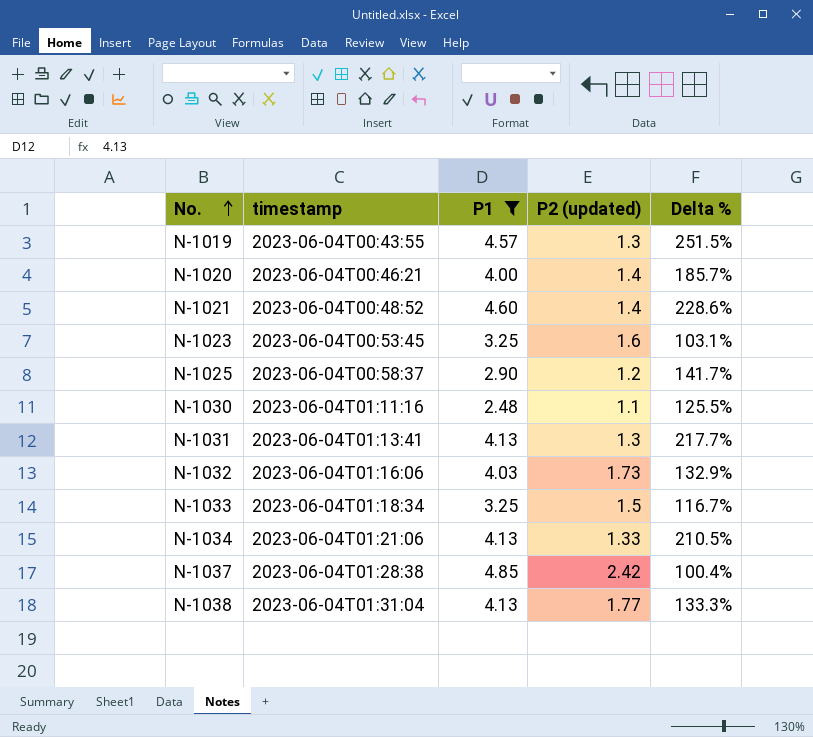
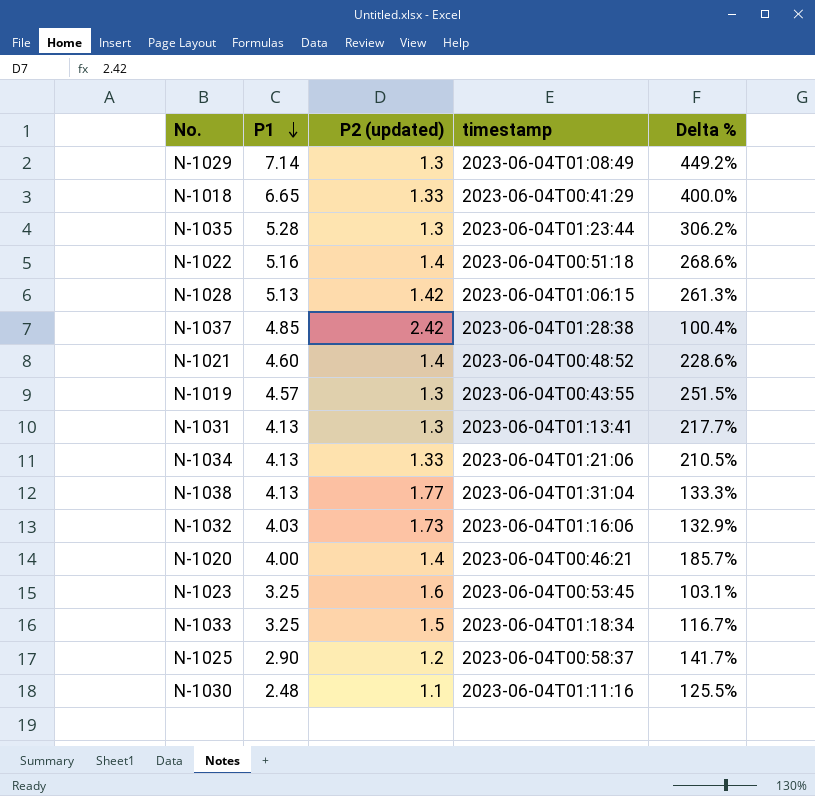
filter: P1 <= 4.85 -> none
row order: No. ascending -> P1 descending
column timestamp | position: 2 -> 4

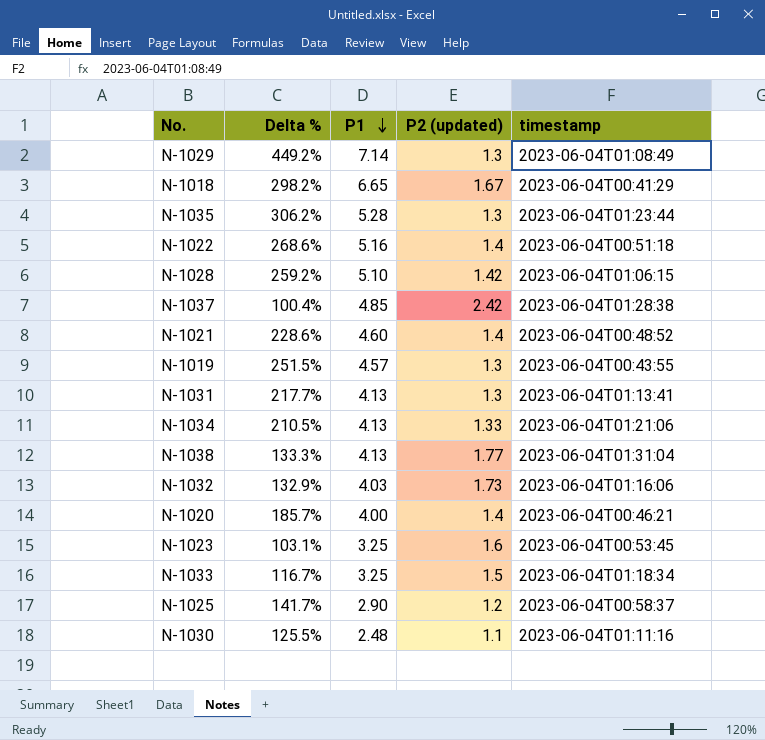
column Delta % | position: 5 -> 2
N-1018 | Delta %: 400.0% -> 298.2%
N-1018 | P2 (updated): 1.33 -> 1.67
N-1028 | Delta %: 261.3% -> 259.2%
N-1028 | P1: 5.13 -> 5.10

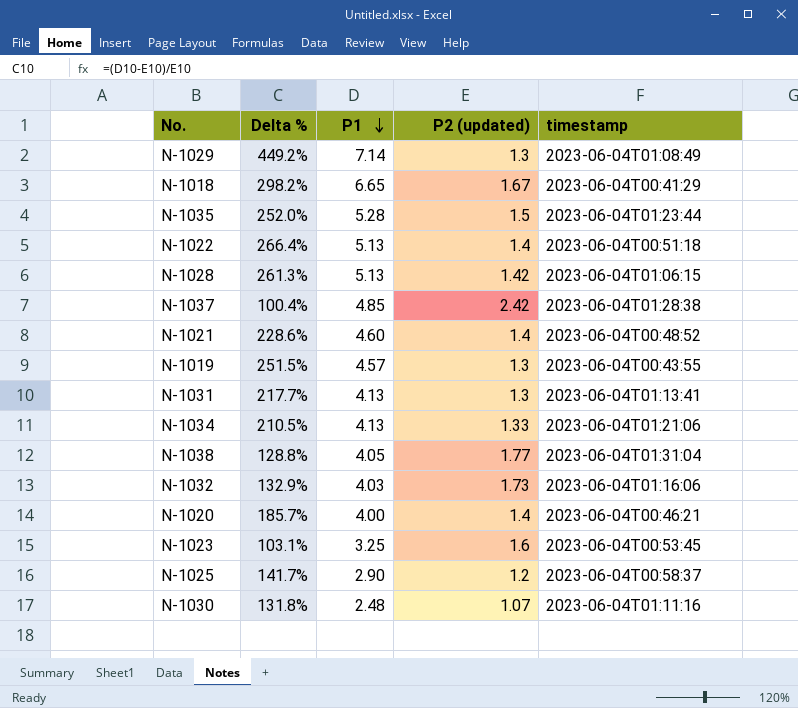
row N-1033: 116.7% | 3.25 | 1.5 | 2023-06-04T01:18:34 -> none
N-1035 | Delta %: 306.2% -> 252.0%
N-1035 | P2 (updated): 1.3 -> 1.5
N-1022 | Delta %: 268.6% -> 266.4%
N-1022 | P1: 5.16 -> 5.13
N-1028 | Delta %: 259.2% -> 261.3%
N-1028 | P1: 5.10 -> 5.13
N-1038 | Delta %: 133.3% -> 128.8%
N-1038 | P1: 4.13 -> 4.05
N-1030 | Delta %: 125.5% -> 131.8%
N-1030 | P2 (updated): 1.1 -> 1.07

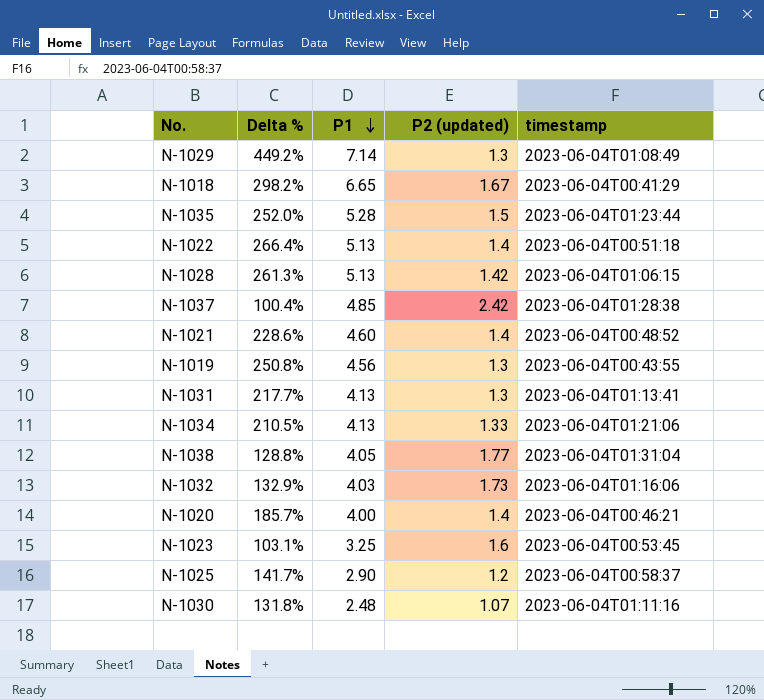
N-1019 | Delta %: 251.5% -> 250.8%
N-1019 | P1: 4.57 -> 4.56

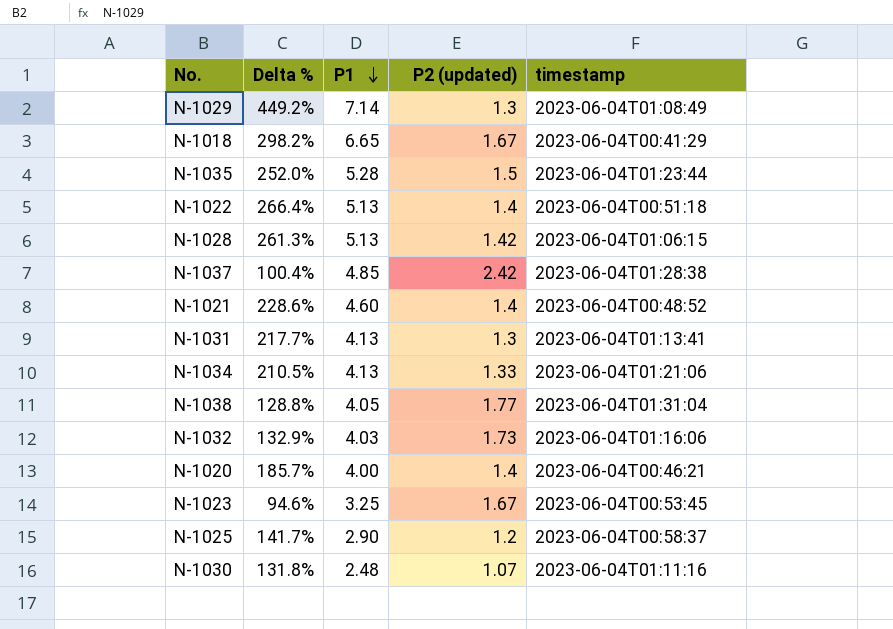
row N-1019: 250.8% | 4.56 | 1.3 | 2023-06-04T00:43:55 -> none
N-1023 | Delta %: 103.1% -> 94.6%
N-1023 | P2 (updated): 1.6 -> 1.67

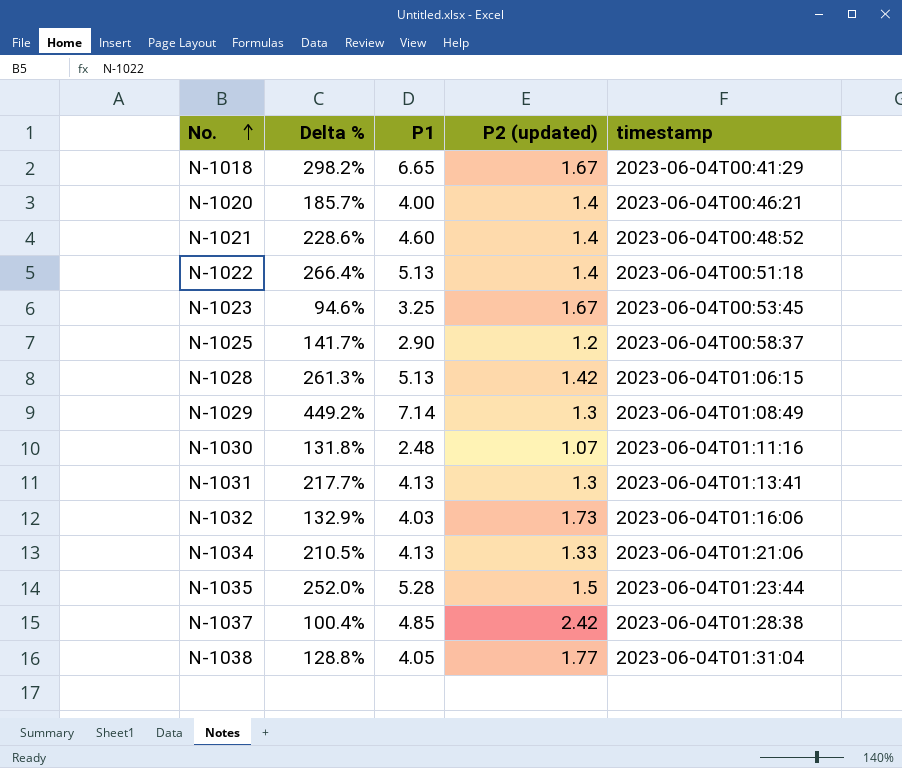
row order: P1 descending -> No. ascending

